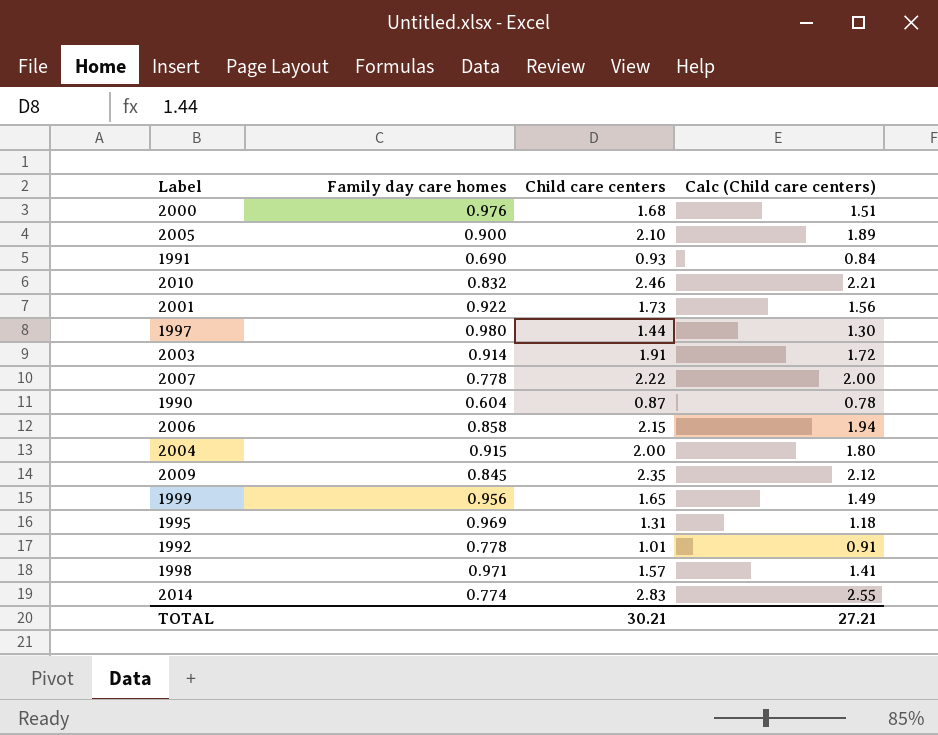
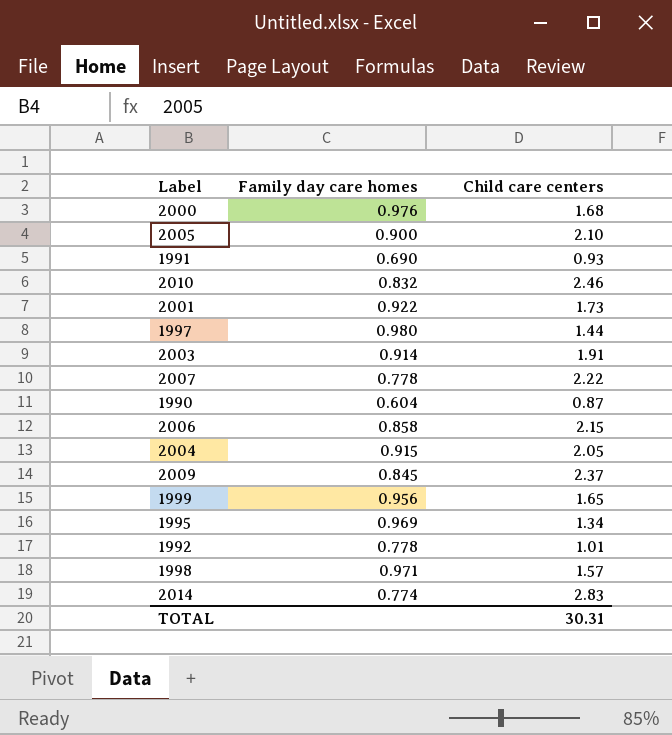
column Calc (Child care centers) | formula: [Child care centers] * 0.9 -> none
2004 | Child care centers: 2.00 -> 2.05
2009 | Child care centers: 2.35 -> 2.37
1995 | Child care centers: 1.31 -> 1.34
TOTAL | Child care centers: 30.21 -> 30.31

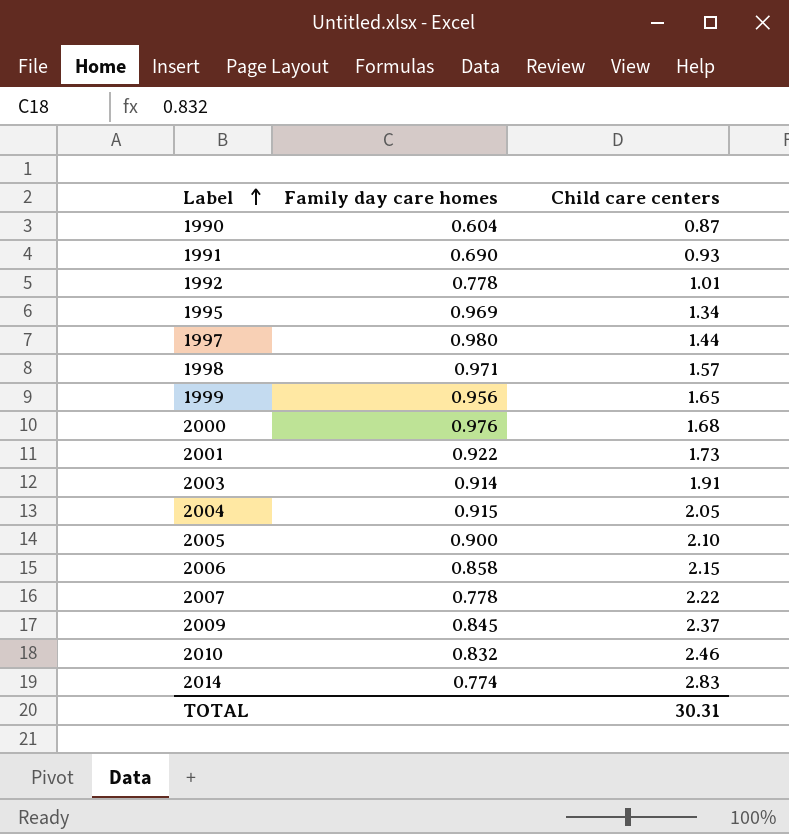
row order: none -> Label ascending

